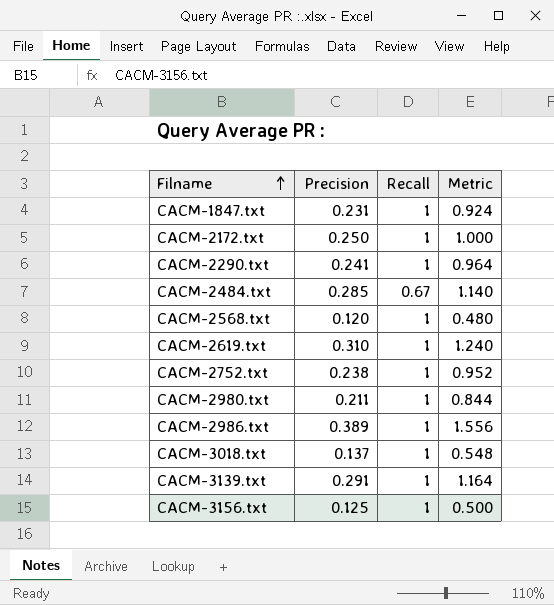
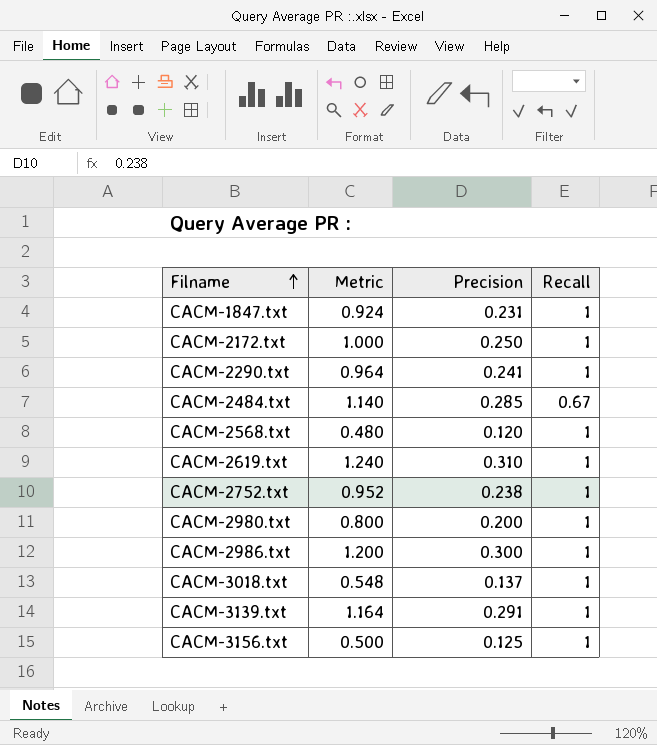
column Metric | position: 4 -> 2
CACM-2980.txt | Metric: 0.844 -> 0.800
CACM-2980.txt | Precision: 0.211 -> 0.200
CACM-2986.txt | Metric: 1.556 -> 1.200
CACM-2986.txt | Precision: 0.389 -> 0.300

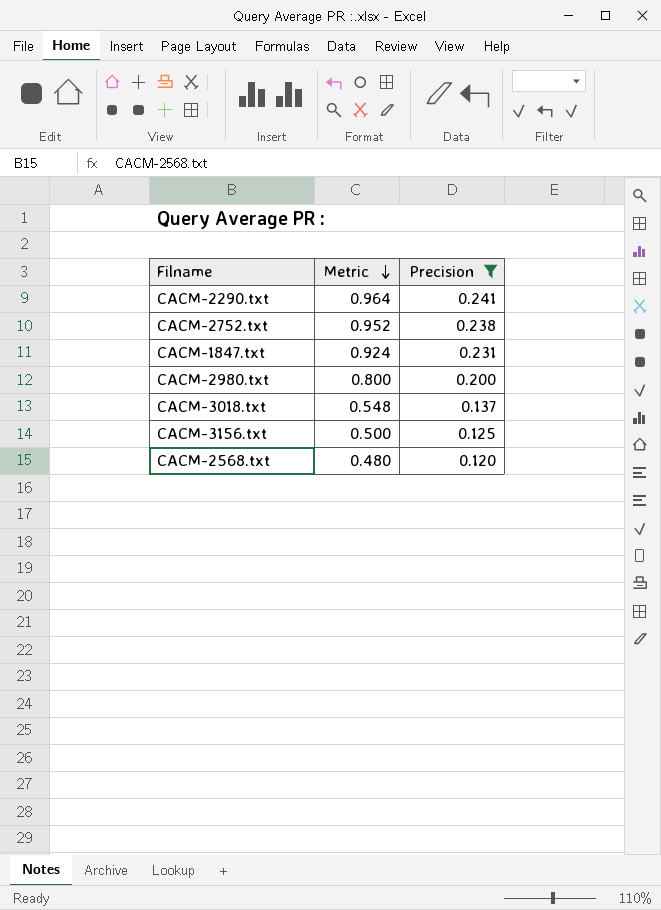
filter: none -> Precision <= 0.241
row order: Filname ascending -> Metric descending
column Recall | position: 4 -> none

